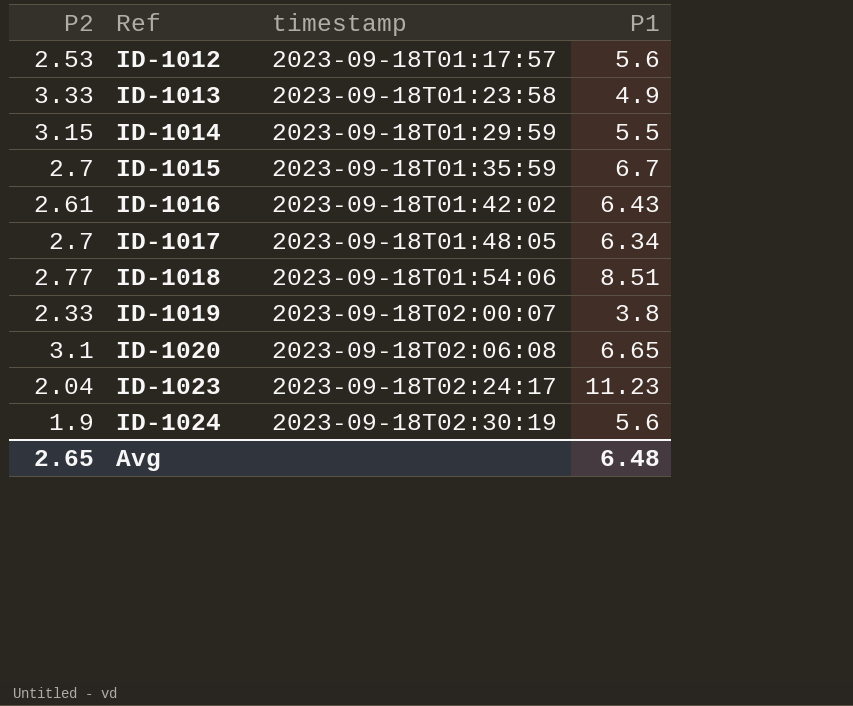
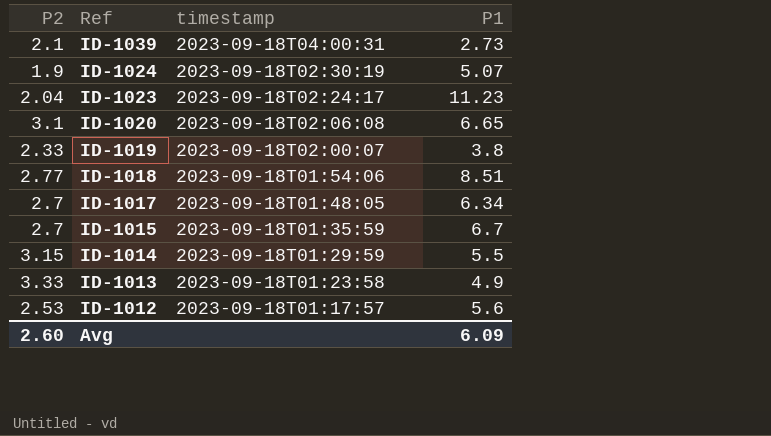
row order: Ref ascending -> Ref descending
row ID-1016: 2.61 | 2023-09-18T01:42:02 | 6.43 -> none
row ID-1039: none -> 2.1 | 2023-09-18T04:00:31 | 2.73
ID-1024 | P1: 5.6 -> 5.07
Avg | P2: 2.65 -> 2.60
Avg | P1: 6.48 -> 6.09

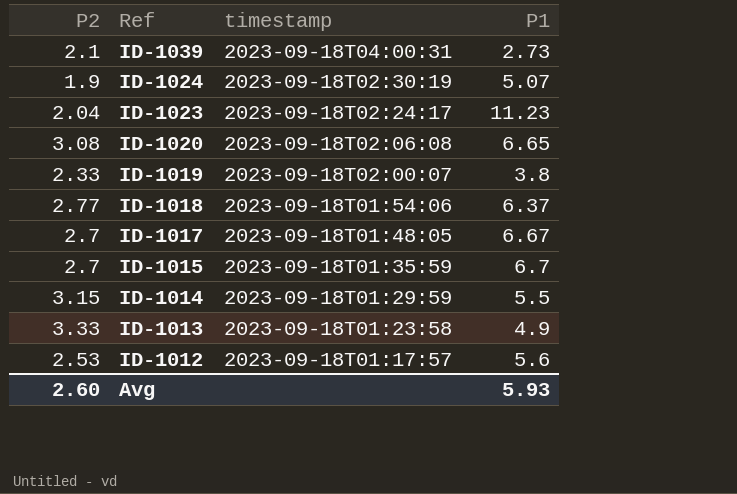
ID-1020 | P2: 3.1 -> 3.08
ID-1018 | P1: 8.51 -> 6.37
ID-1017 | P1: 6.34 -> 6.67
Avg | P1: 6.09 -> 5.93

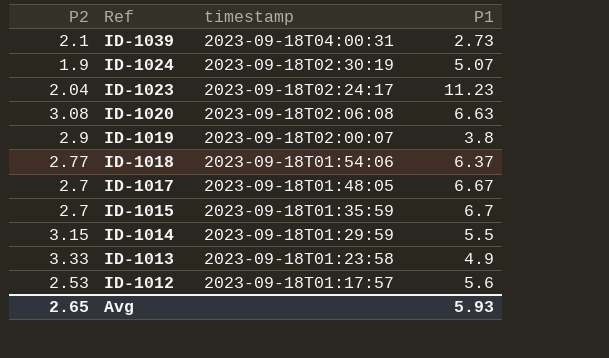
ID-1020 | P1: 6.65 -> 6.63
ID-1019 | P2: 2.33 -> 2.9
Avg | P2: 2.60 -> 2.65

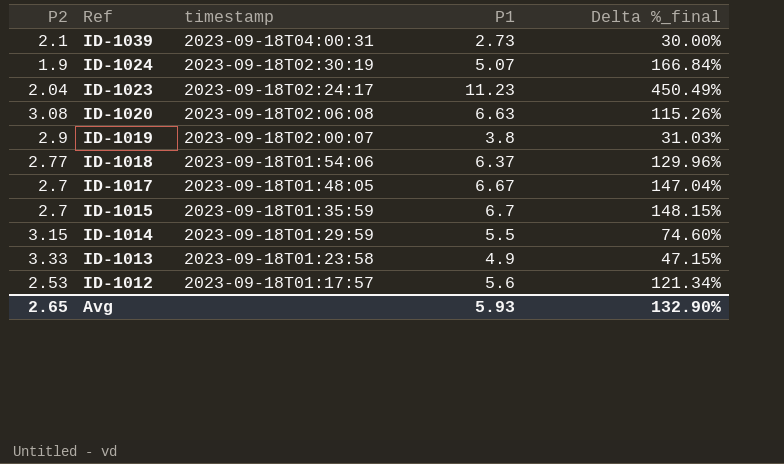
column Delta %_final | formula: none -> ([P1] - [P2]) / [P2]

